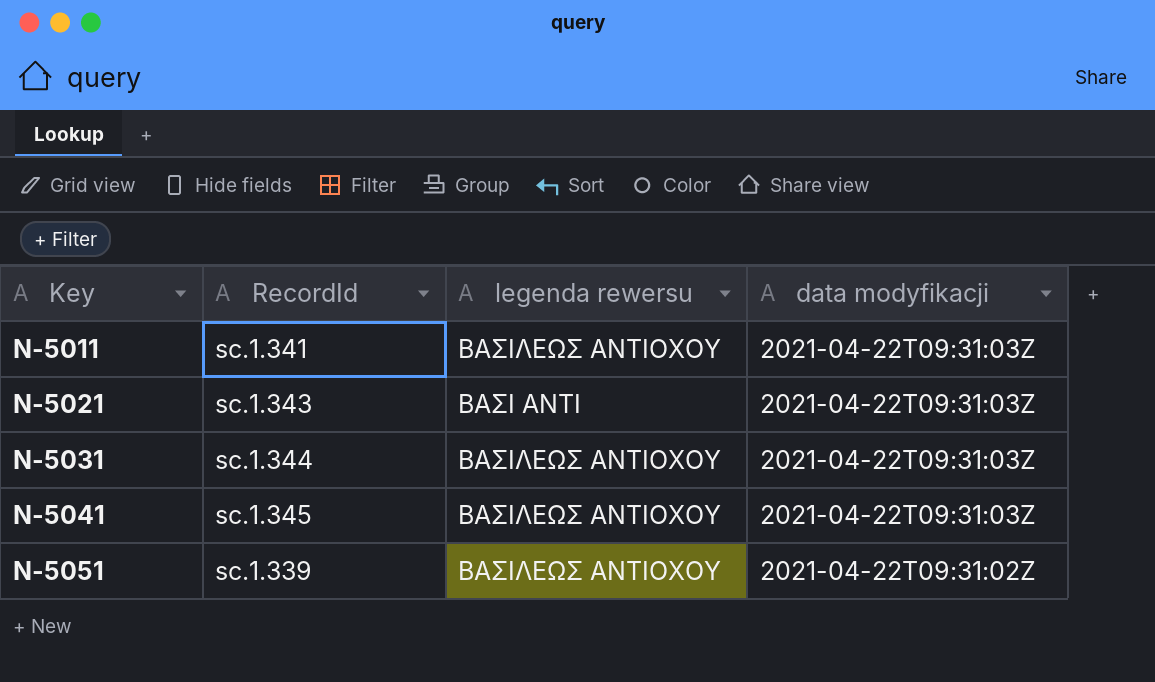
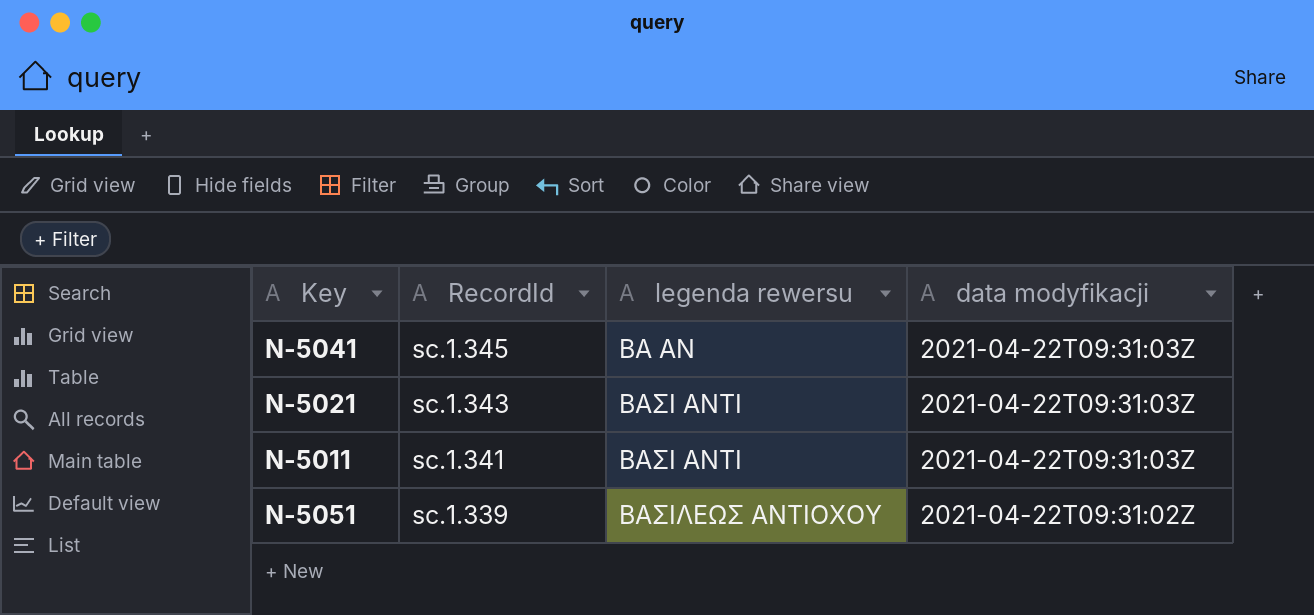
row order: Key ascending -> RecordId descending
row N-5031: sc.1.344 | BAΣΙΛΕΩΣ ANTIOXOΥ | 2021-04-22T09:31:03Z -> none
N-5041 | legenda rewersu: BAΣΙΛΕΩΣ ANTIOXOΥ -> BA AN
N-5011 | legenda rewersu: BAΣΙΛΕΩΣ ANTIOXOΥ -> BAΣΙ ANTI

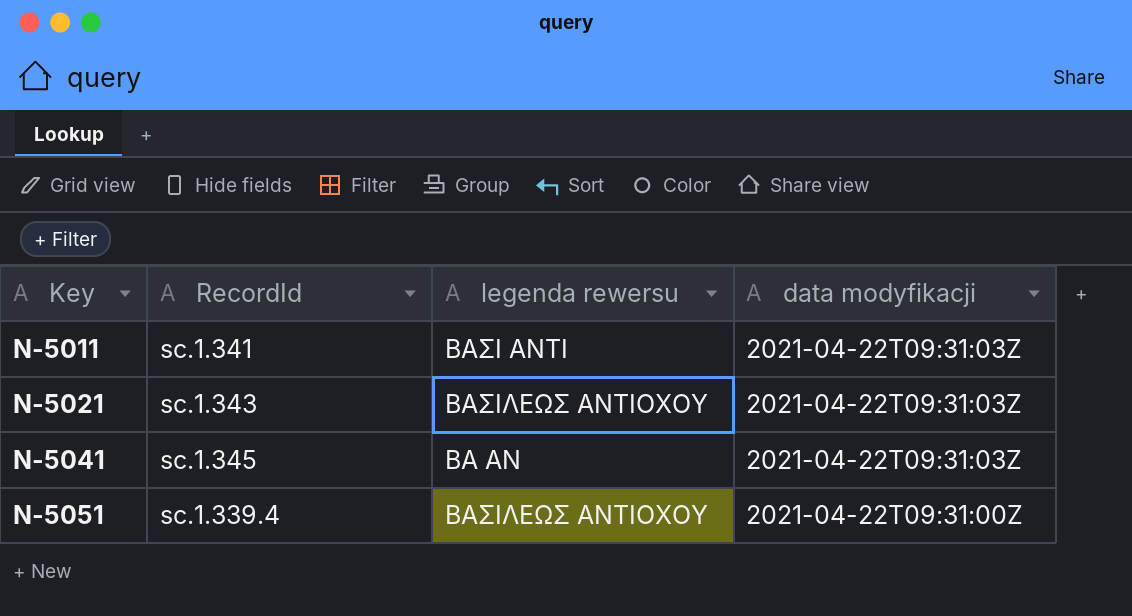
row order: RecordId descending -> Key ascending
N-5021 | legenda rewersu: BAΣΙ ANTI -> BAΣΙΛΕΩΣ ANTIOXOΥ
N-5051 | RecordId: sc.1.339 -> sc.1.339.4
N-5051 | data modyfikacji: 2021-04-22T09:31:02Z -> 2021-04-22T09:31:00Z

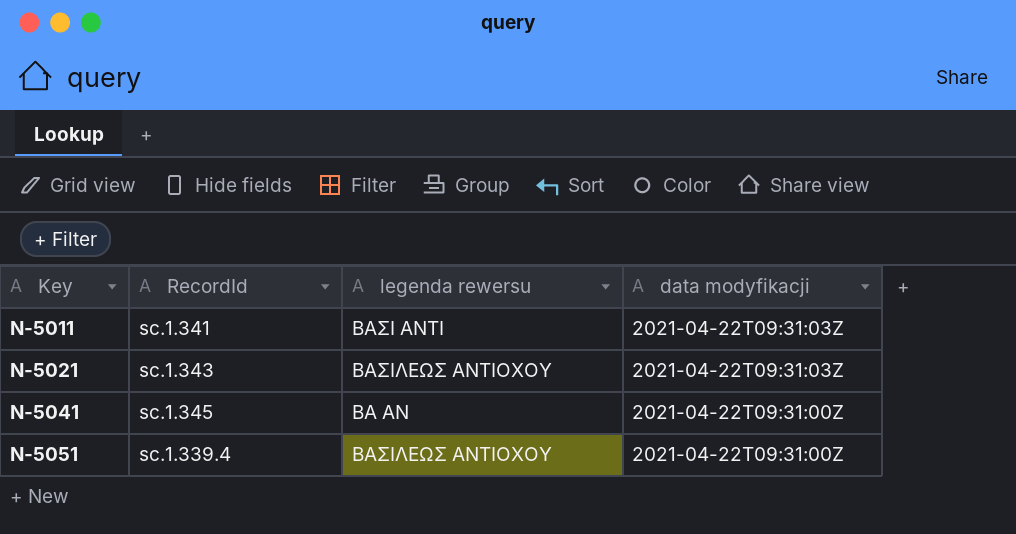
N-5041 | data modyfikacji: 2021-04-22T09:31:03Z -> 2021-04-22T09:31:00Z
N-5051 | legenda rewersu: BAΣΙΛΕΩΣ ANTIOXOY -> BAΣΙΛΕΩΣ ANTIOXOΥ

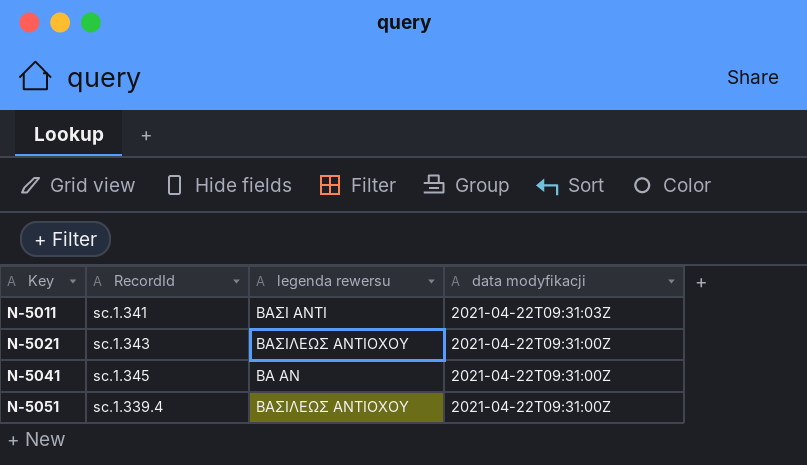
N-5021 | data modyfikacji: 2021-04-22T09:31:03Z -> 2021-04-22T09:31:00Z

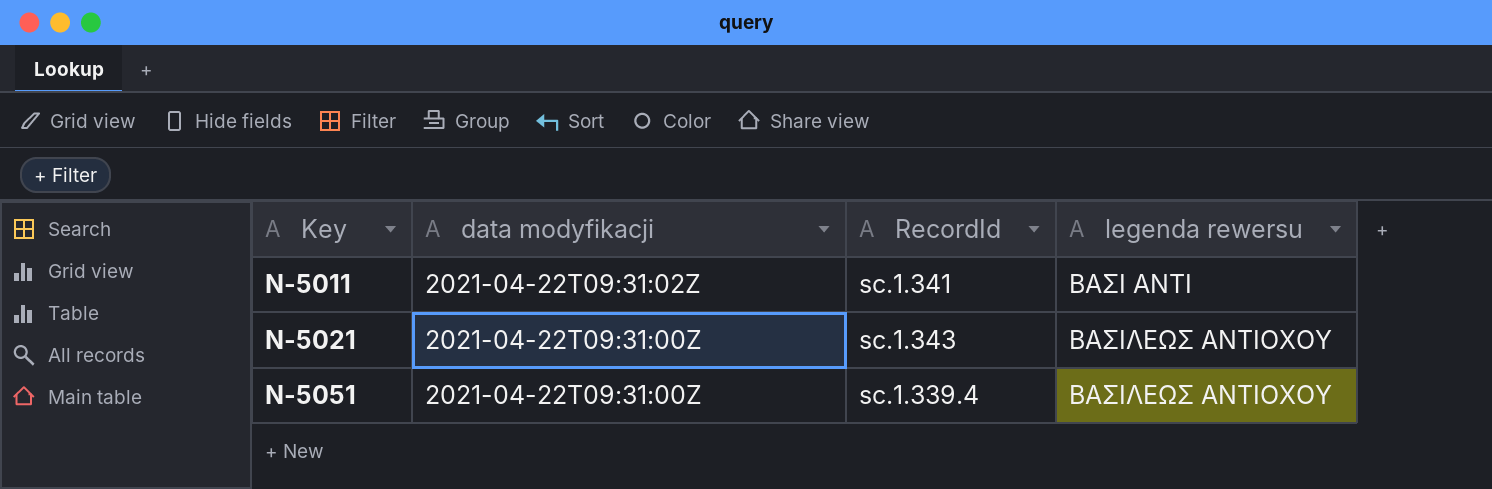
column data modyfikacji | position: 4 -> 2
row N-5041: sc.1.345 | BA AN | 2021-04-22T09:31:00Z -> none
N-5011 | data modyfikacji: 2021-04-22T09:31:03Z -> 2021-04-22T09:31:02Z

